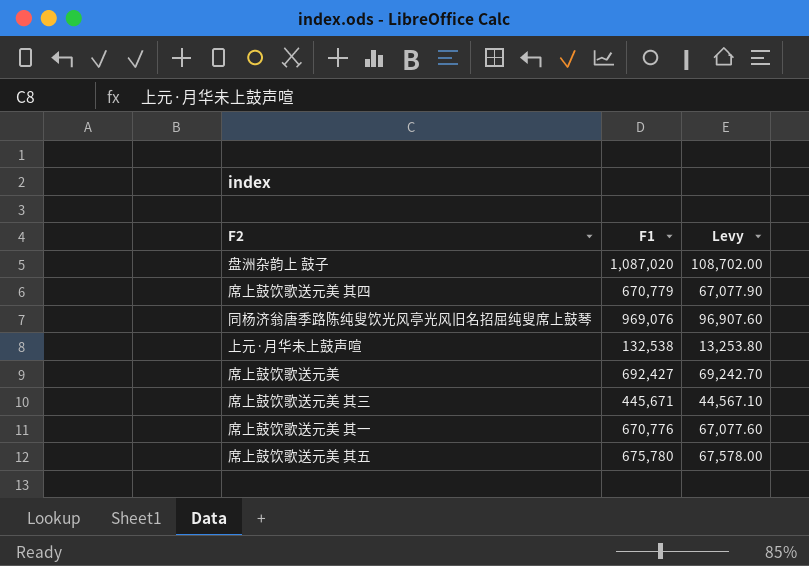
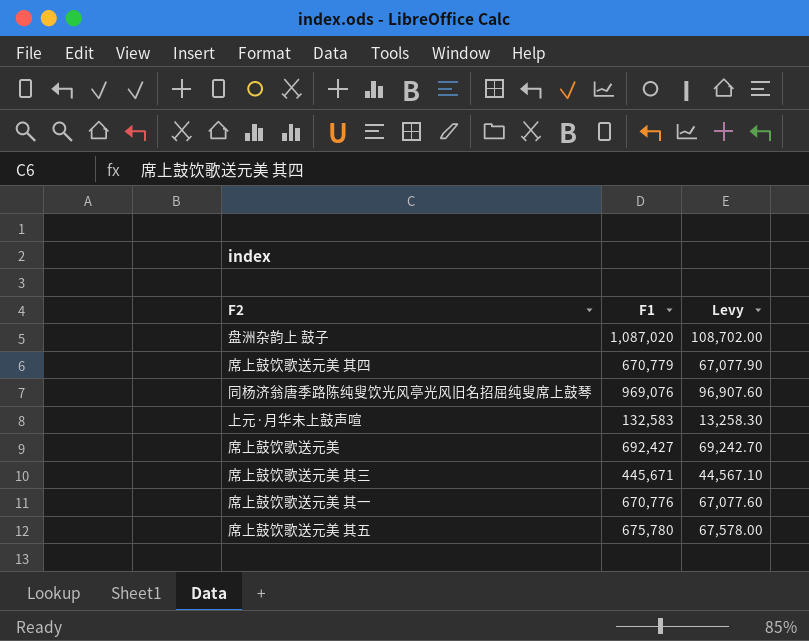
上元·月华未上鼓声喧 | F1: 132,538 -> 132,583
上元·月华未上鼓声喧 | Levy: 13,253.80 -> 13,258.30

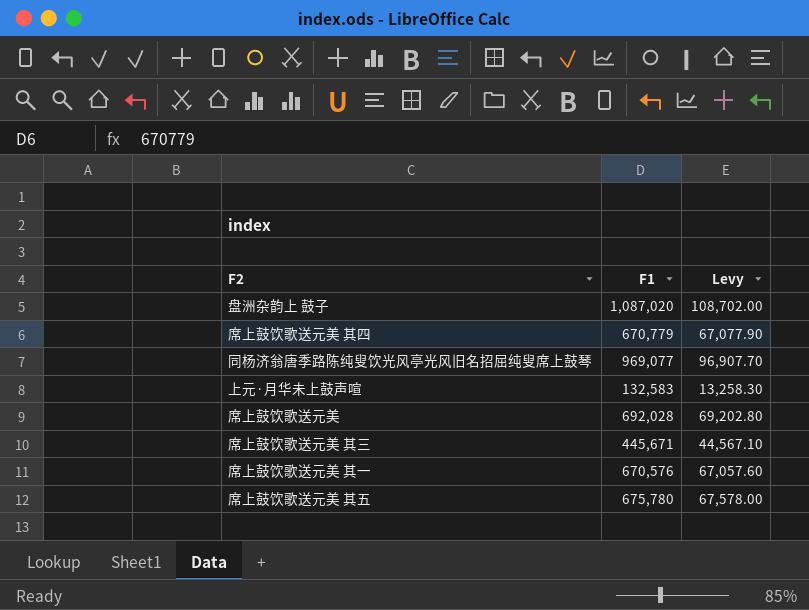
同杨济翁唐季路陈纯叟饮光风亭光风旧名招屈纯叟席上鼓琴 | F1: 969,076 -> 969,077
同杨济翁唐季路陈纯叟饮光风亭光风旧名招屈纯叟席上鼓琴 | Levy: 96,907.60 -> 96,907.70
席上鼓饮歌送元美 | F1: 692,427 -> 692,028
席上鼓饮歌送元美 | Levy: 69,242.70 -> 69,202.80
席上鼓饮歌送元美 其一 | F1: 670,776 -> 670,576
席上鼓饮歌送元美 其一 | Levy: 67,077.60 -> 67,057.60

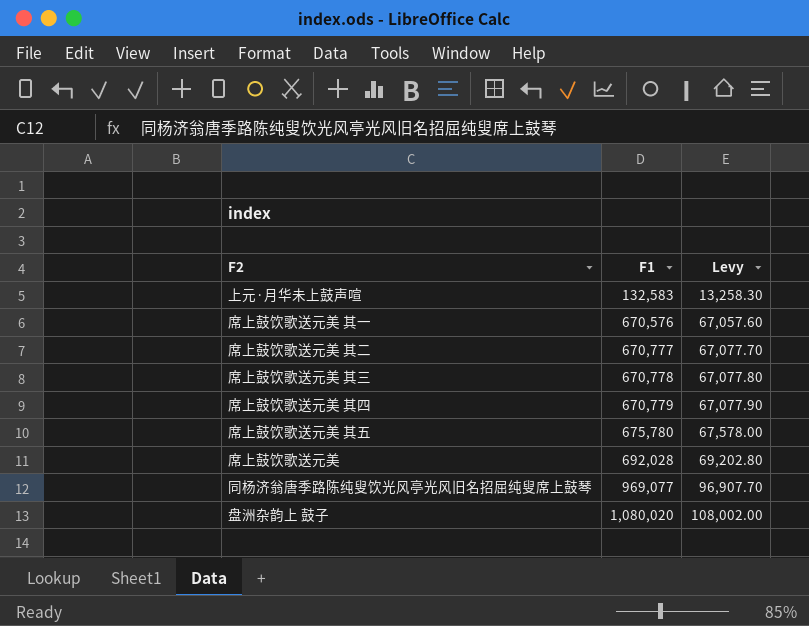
row order: none -> F1 ascending
row 席上鼓饮歌送元美 其二: none -> 670,777 | 67,077.70
席上鼓饮歌送元美 其三 | F1: 445,671 -> 670,778
席上鼓饮歌送元美 其三 | Levy: 44,567.10 -> 67,077.80
盘洲杂韵上 鼓子 | F1: 1,087,020 -> 1,080,020
盘洲杂韵上 鼓子 | Levy: 108,702.00 -> 108,002.00

